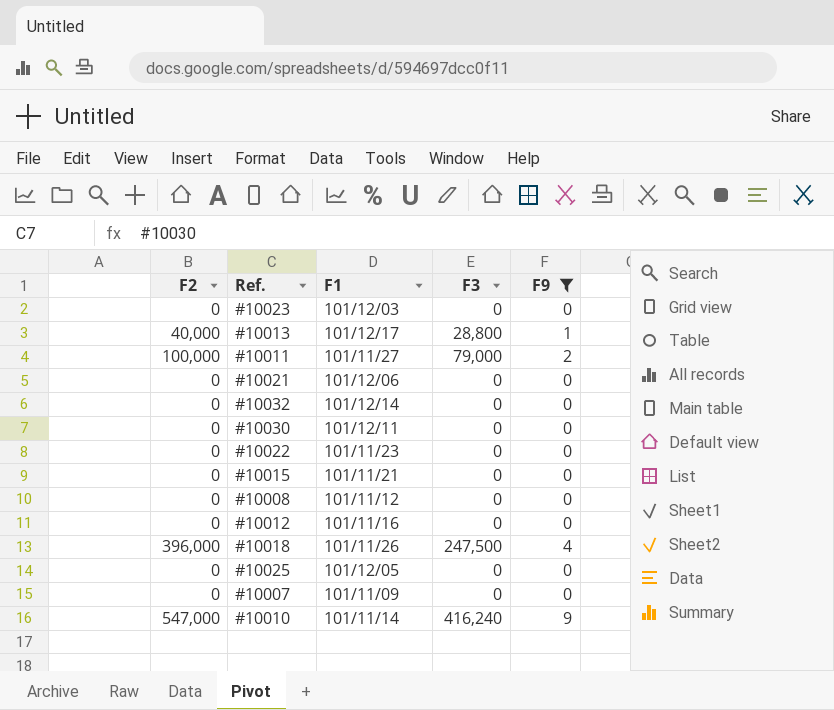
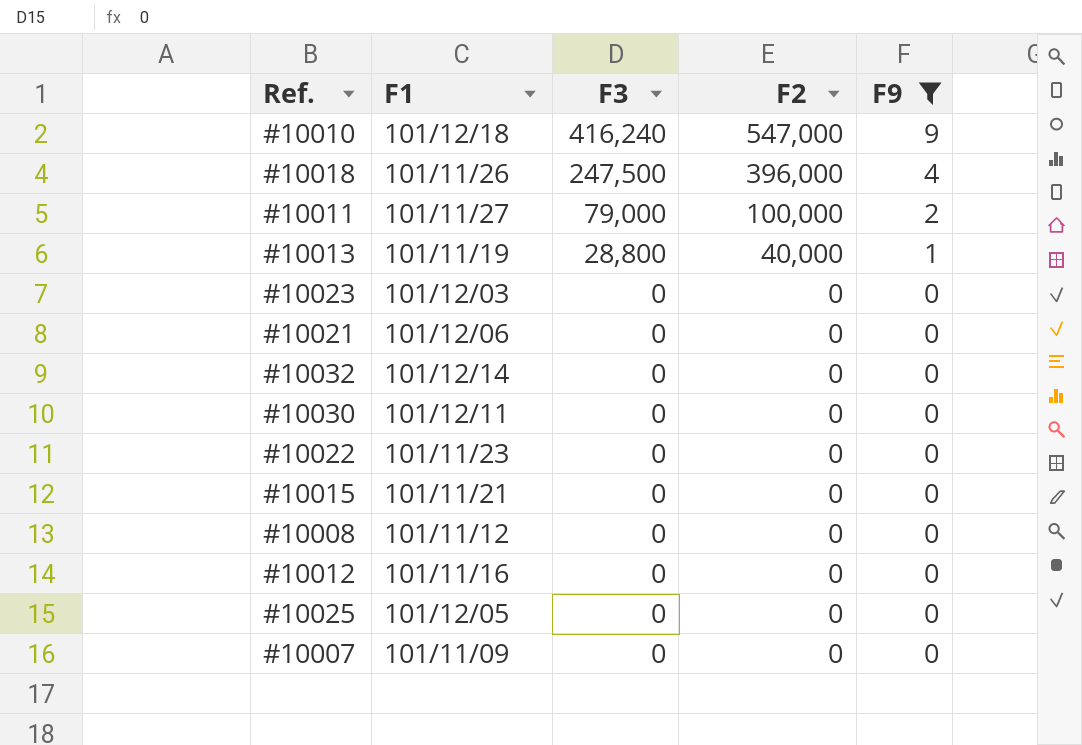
row order: none -> F3 descending
column F2 | position: 1 -> 4
#10010 | F1: 101/11/14 -> 101/12/18
#10013 | F1: 101/12/17 -> 101/11/19

